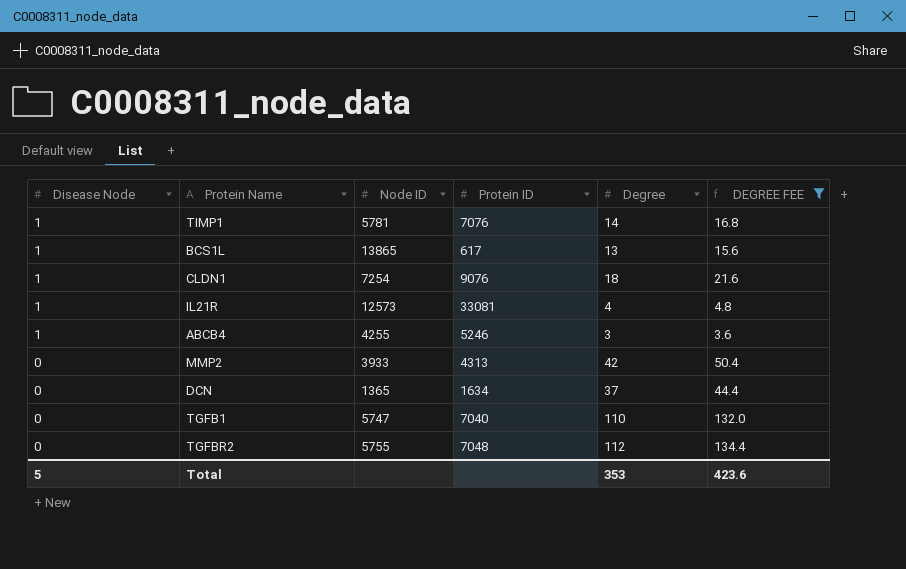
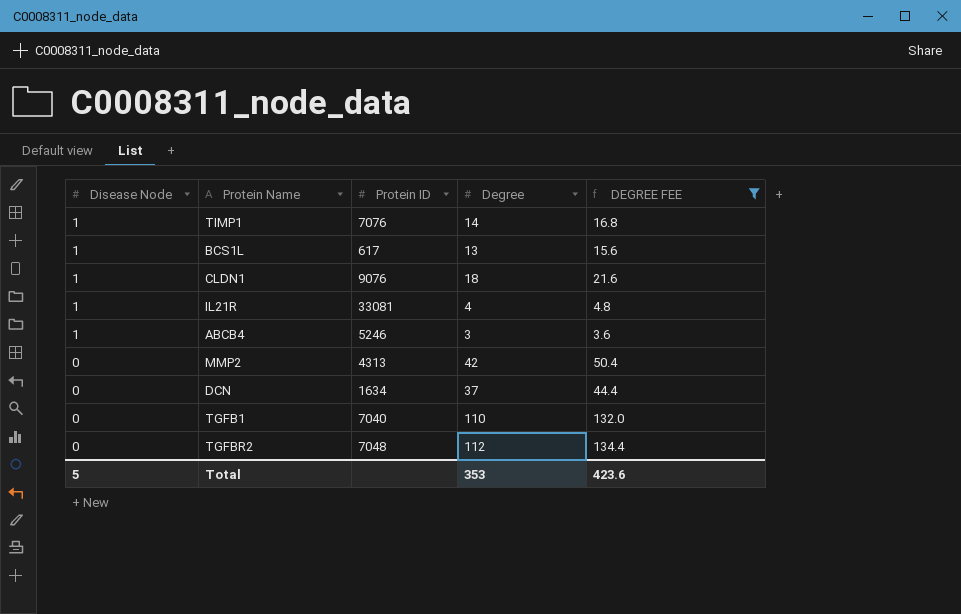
column Node ID | position: 3 -> none

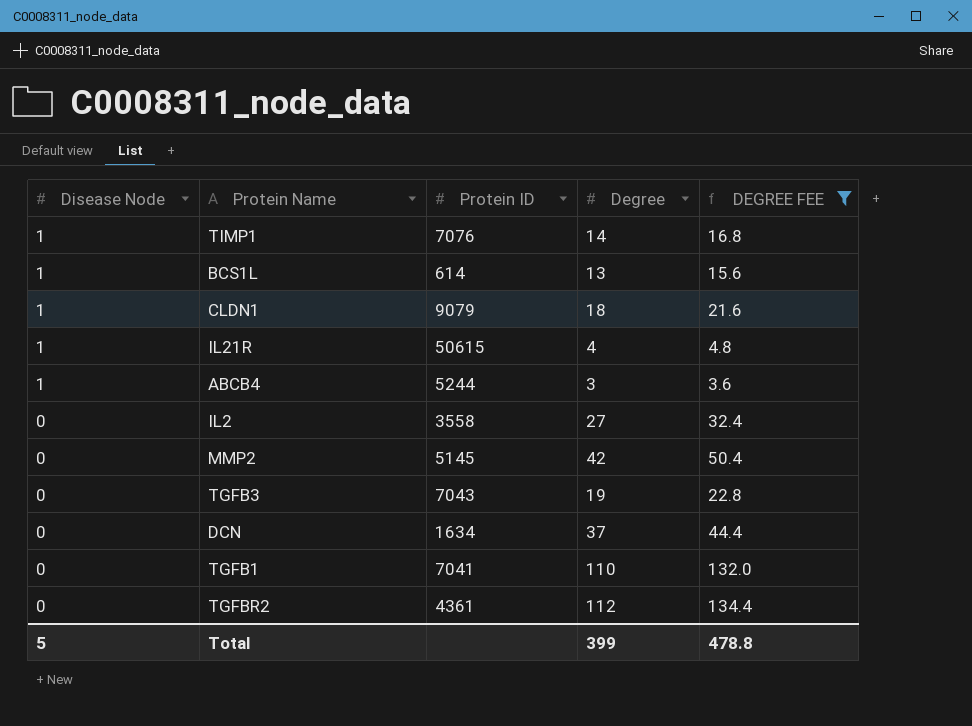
BCS1L | Protein ID: 617 -> 614
CLDN1 | Protein ID: 9076 -> 9079
IL21R | Protein ID: 33081 -> 50615
ABCB4 | Protein ID: 5246 -> 5244
row IL2: none -> 0 | 3558 | 27 | 32.4
MMP2 | Protein ID: 4313 -> 5145
row TGFB3: none -> 0 | 7043 | 19 | 22.8
TGFB1 | Protein ID: 7040 -> 7041
TGFBR2 | Protein ID: 7048 -> 4361
Total | Degree: 353 -> 399
Total | DEGREE FEE: 423.6 -> 478.8

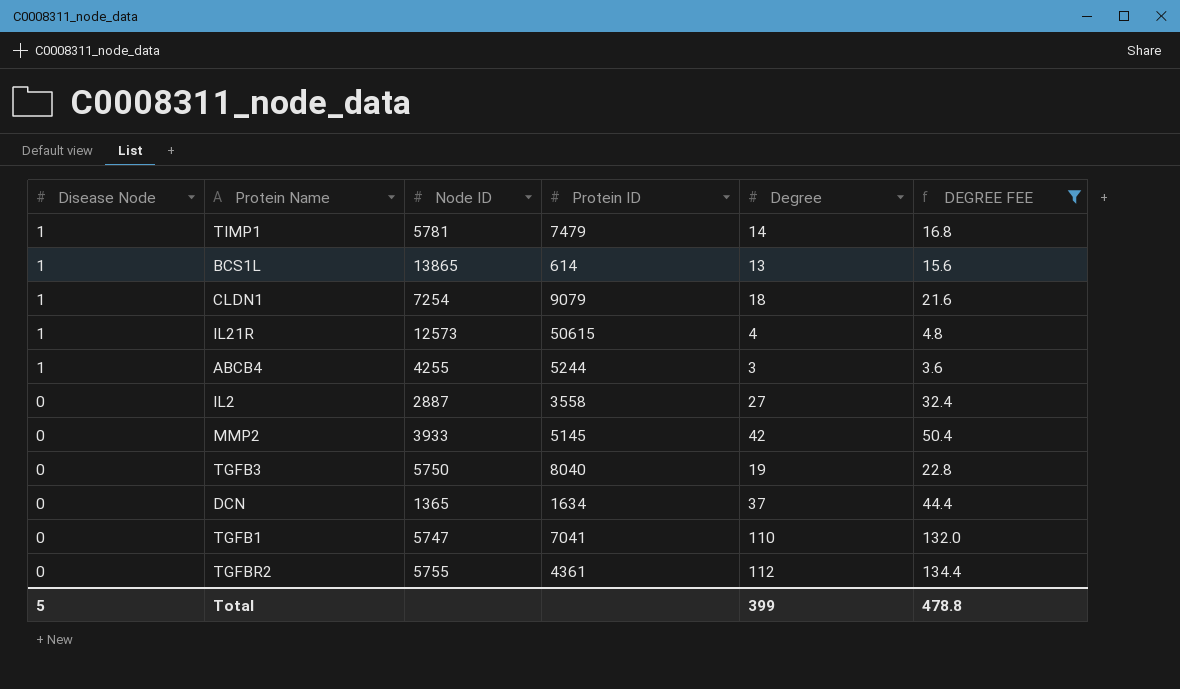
column Node ID | position: none -> 3
TIMP1 | Protein ID: 7076 -> 7479
TGFB3 | Protein ID: 7043 -> 8040

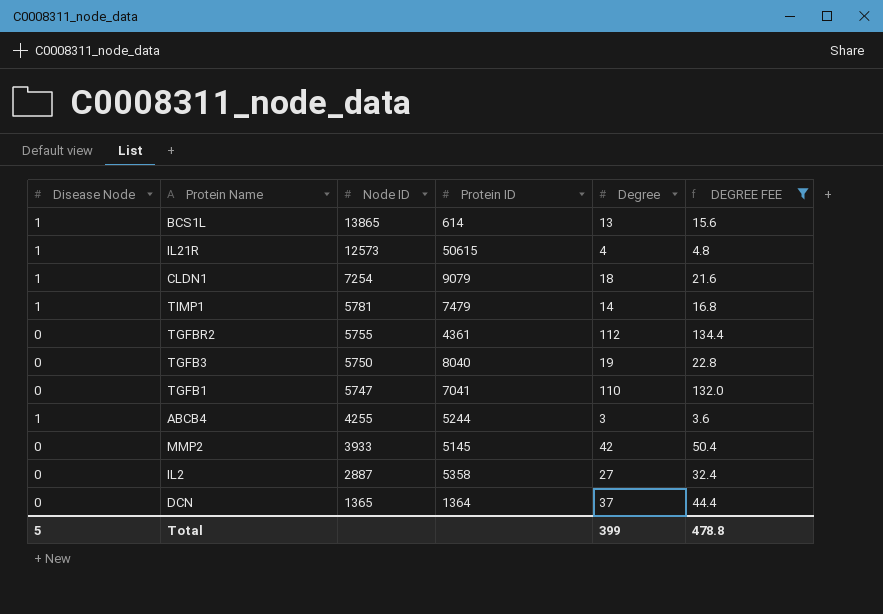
row order: Disease Node descending -> Node ID descending
IL2 | Protein ID: 3558 -> 5358
DCN | Protein ID: 1634 -> 1364

